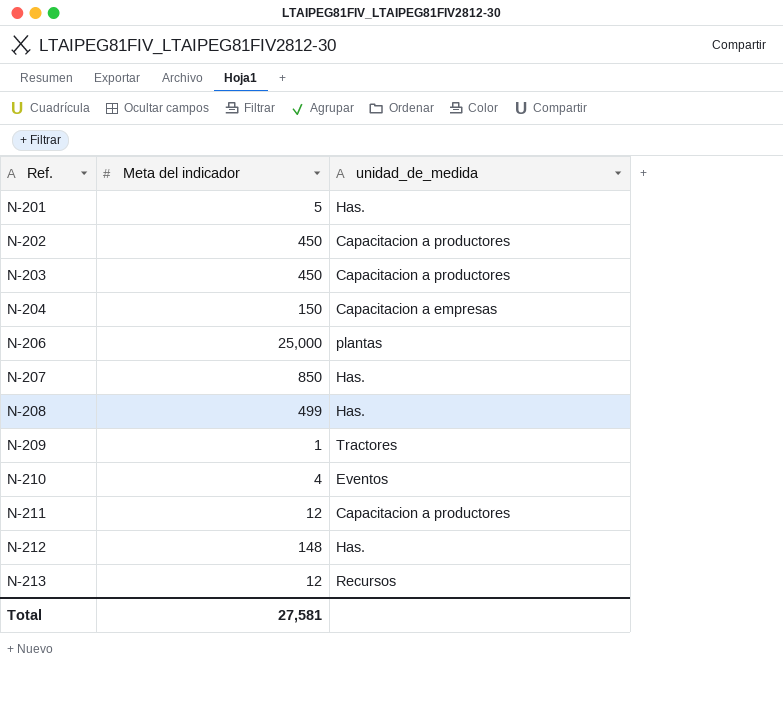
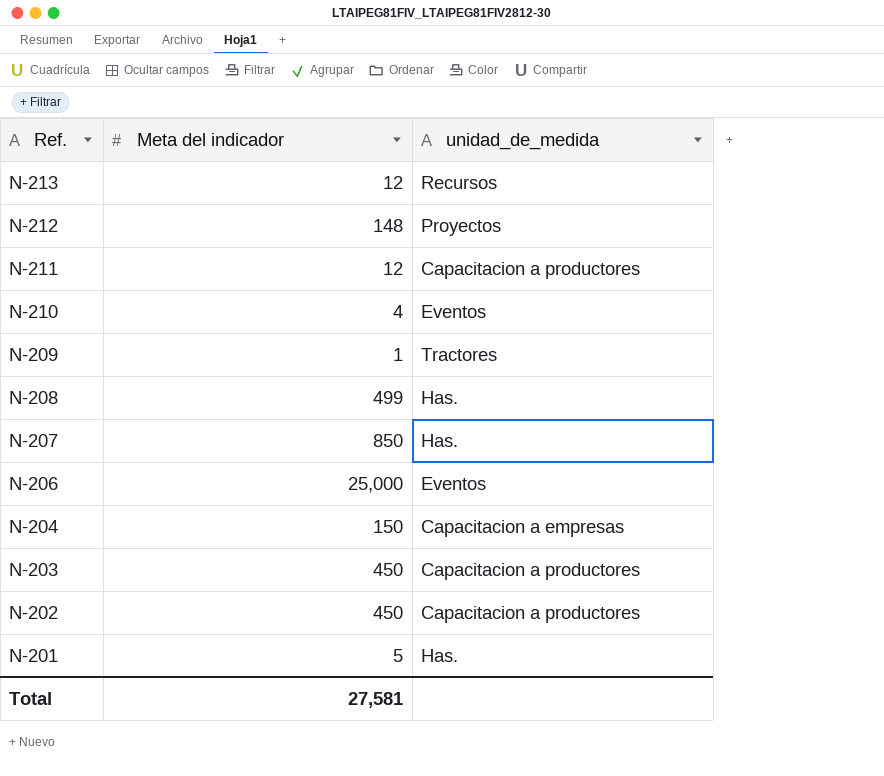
row order: Ref. ascending -> Ref. descending
N-212 | unidad_de_medida: Has. -> Proyectos
N-206 | unidad_de_medida: plantas -> Eventos

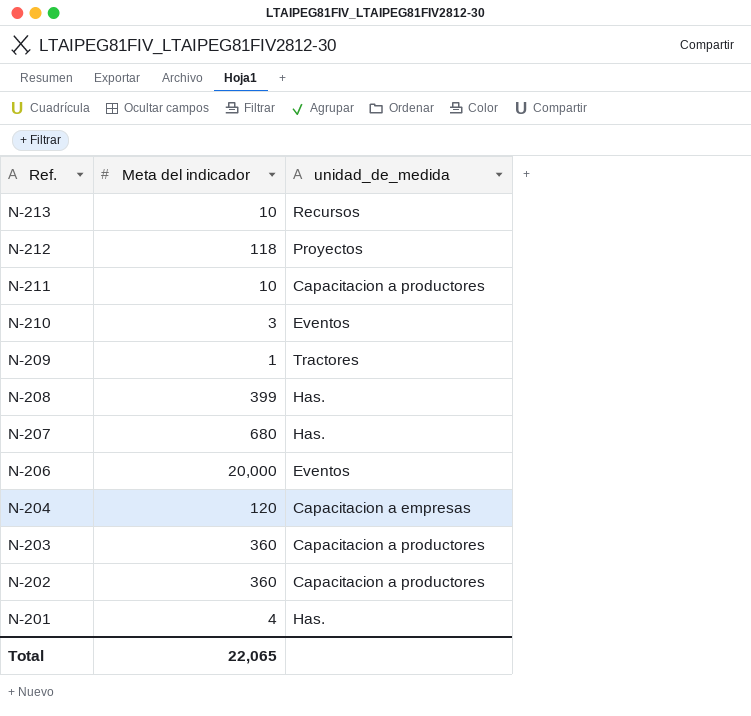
N-213 | Meta del indicador: 12 -> 10
N-212 | Meta del indicador: 148 -> 118
N-211 | Meta del indicador: 12 -> 10
N-210 | Meta del indicador: 4 -> 3
N-208 | Meta del indicador: 499 -> 399
N-207 | Meta del indicador: 850 -> 680
N-206 | Meta del indicador: 25,000 -> 20,000
N-204 | Meta del indicador: 150 -> 120
N-203 | Meta del indicador: 450 -> 360
N-202 | Meta del indicador: 450 -> 360
N-201 | Meta del indicador: 5 -> 4
Total | Meta del indicador: 27,581 -> 22,065

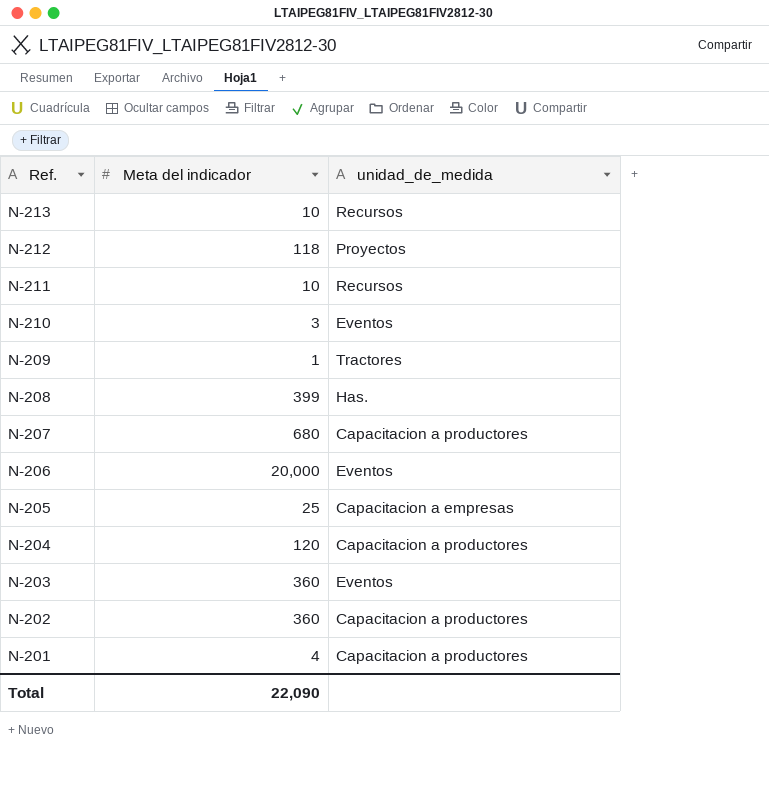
N-211 | unidad_de_medida: Capacitacion a productores -> Recursos
N-207 | unidad_de_medida: Has. -> Capacitacion a productores
row N-205: none -> 25 | Capacitacion a empresas
N-204 | unidad_de_medida: Capacitacion a empresas -> Capacitacion a productores
N-203 | unidad_de_medida: Capacitacion a productores -> Eventos
N-201 | unidad_de_medida: Has. -> Capacitacion a productores
Total | Meta del indicador: 22,065 -> 22,090

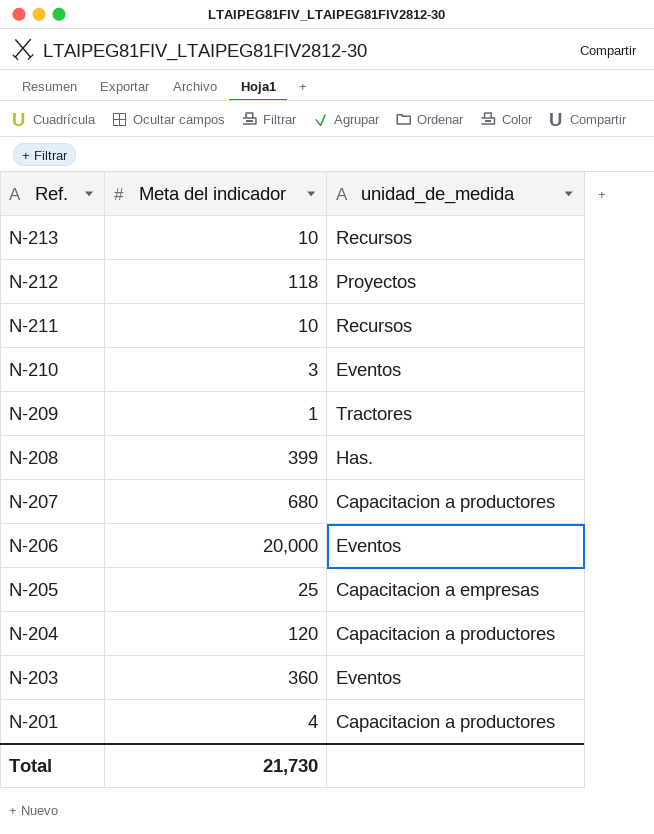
row N-202: 360 | Capacitacion a productores -> none
Total | Meta del indicador: 22,090 -> 21,730

